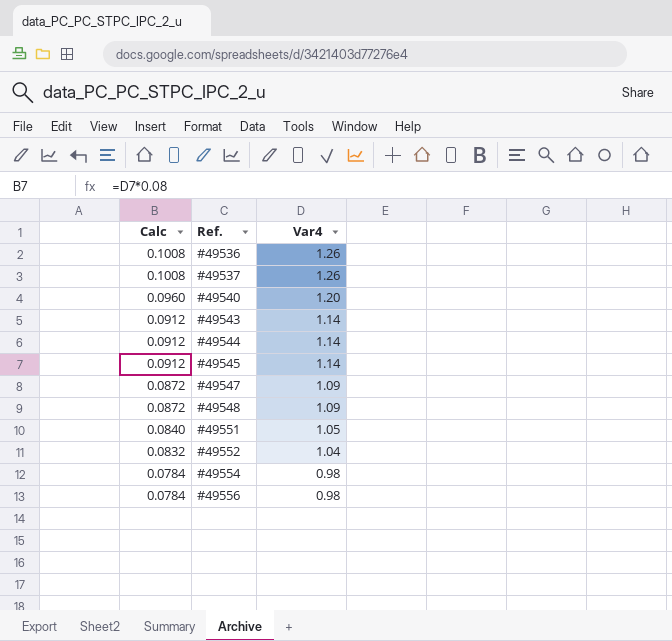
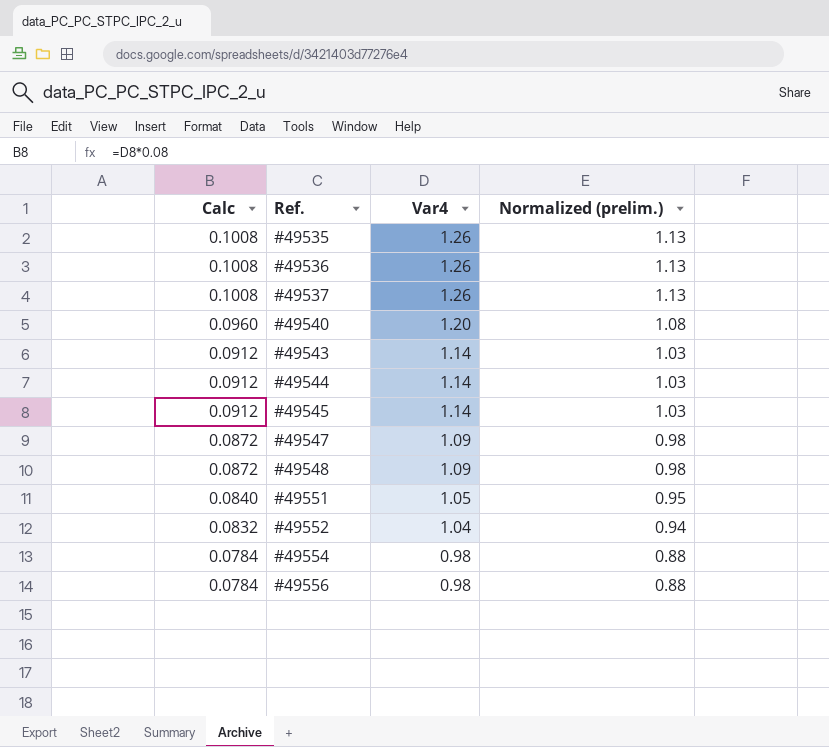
column Normalized (prelim.) | formula: none -> [Var4] * 0.9
row #49535: none -> 0.1008 | 1.26 | 1.13

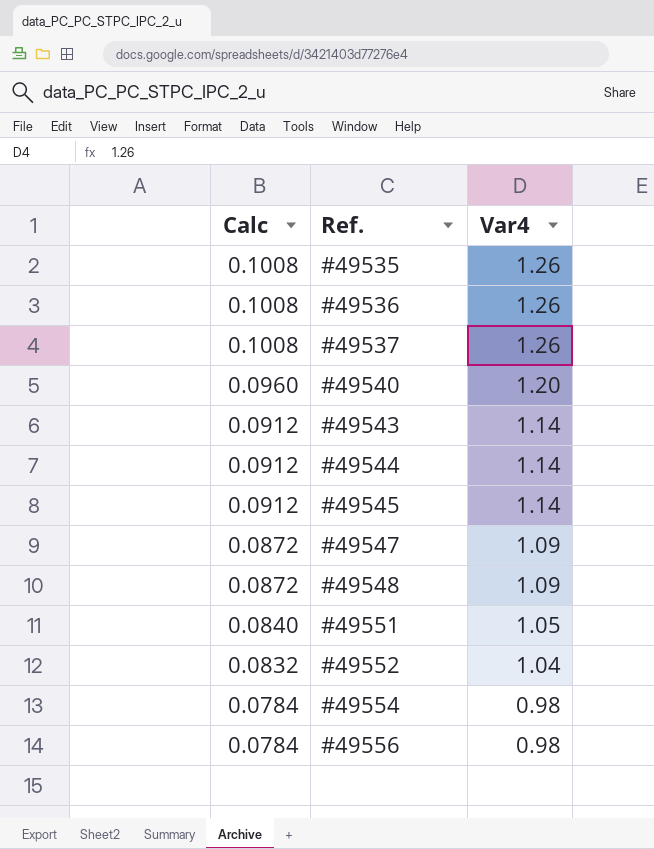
column Normalized (prelim.) | formula: [Var4] * 0.9 -> none

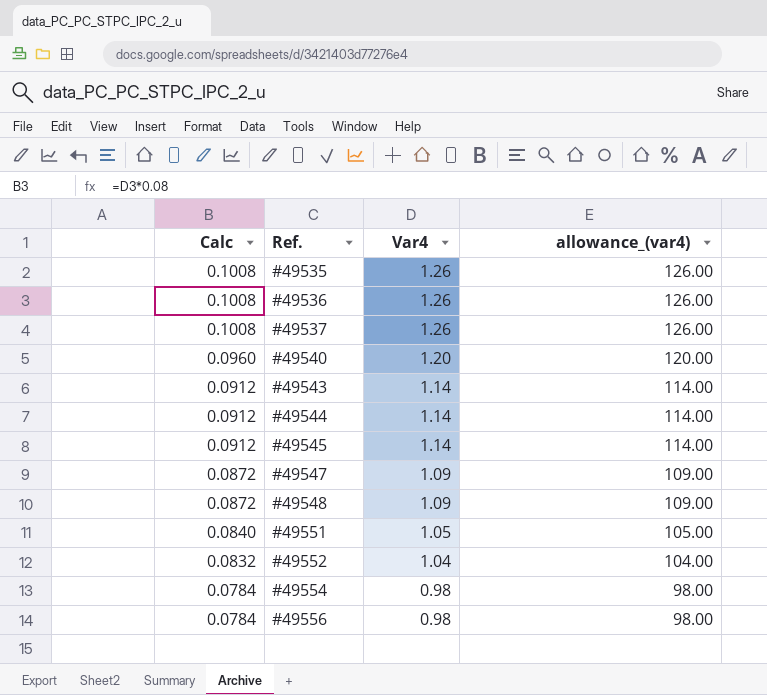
column allowance_(var4) | formula: none -> [Var4] * 100

